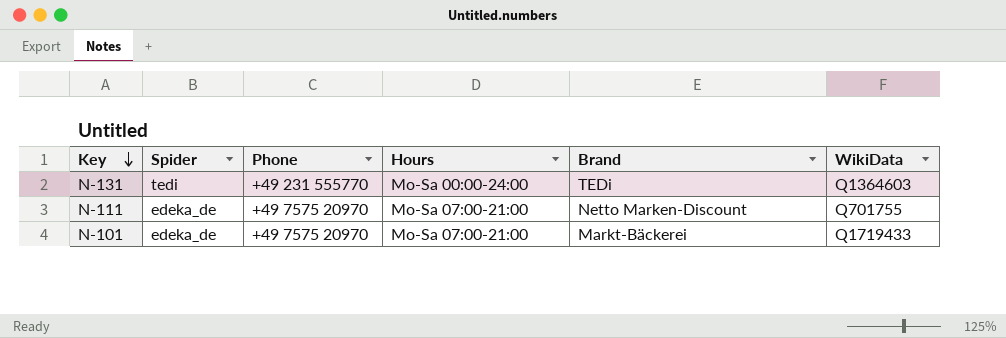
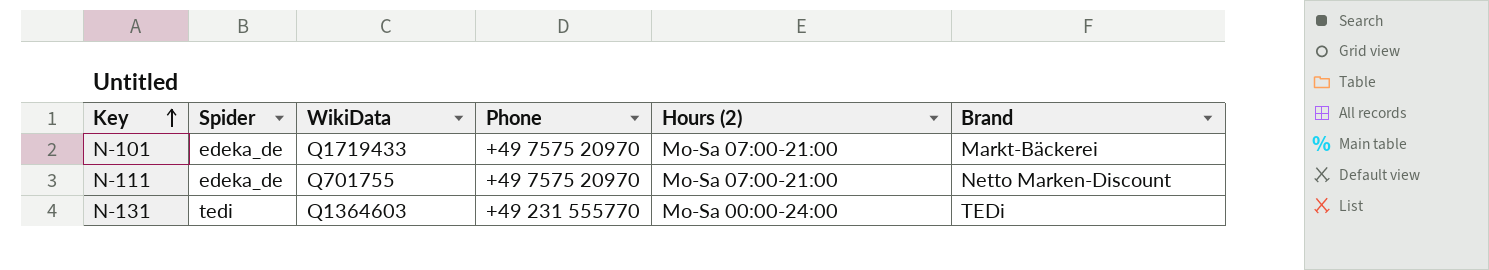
row order: Key descending -> Key ascending
column WikiData | position: 6 -> 3
column name: Hours -> Hours (2)

